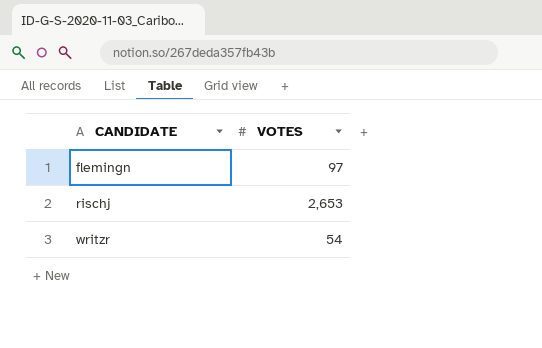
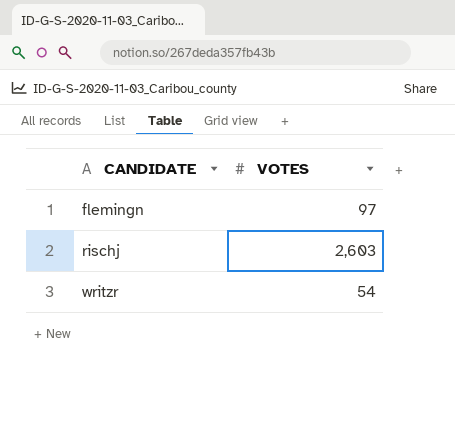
rischj | VOTES: 2,653 -> 2,603

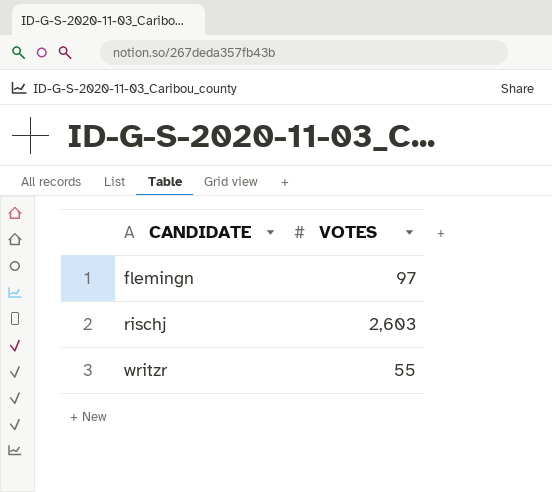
writzr | VOTES: 54 -> 55

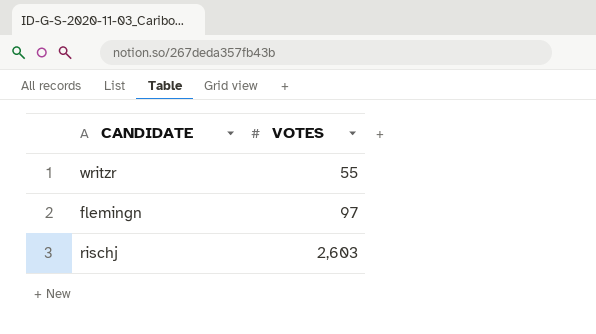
row order: CANDIDATE ascending -> VOTES ascending

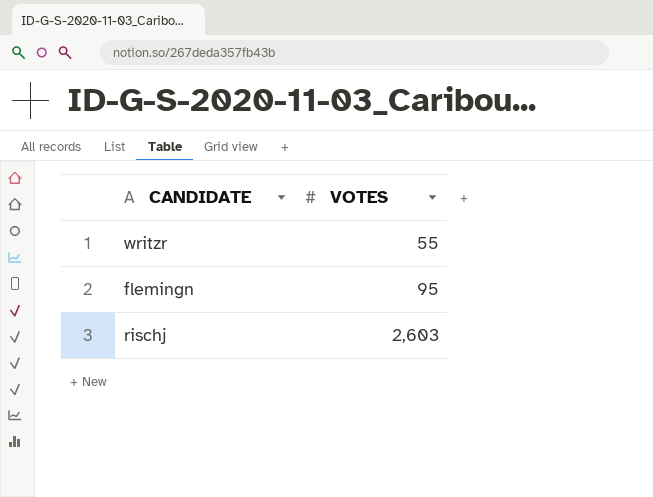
flemingn | VOTES: 97 -> 95

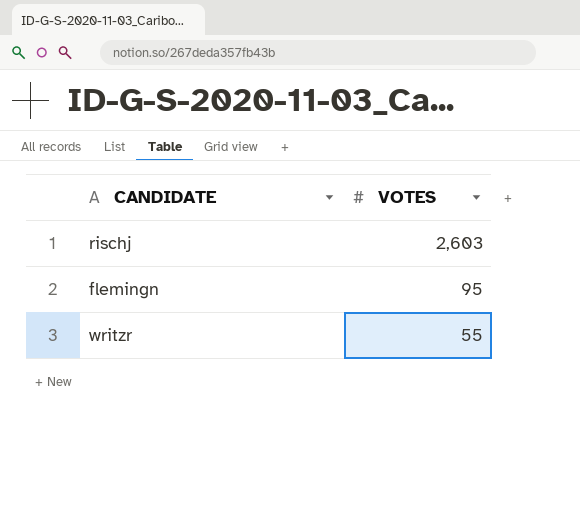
row order: VOTES ascending -> VOTES descending

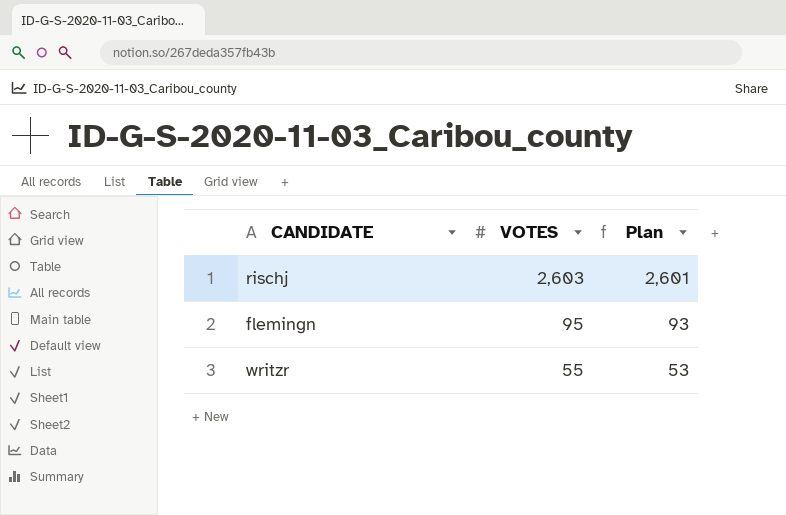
column Plan | formula: none -> [VOTES] - 2

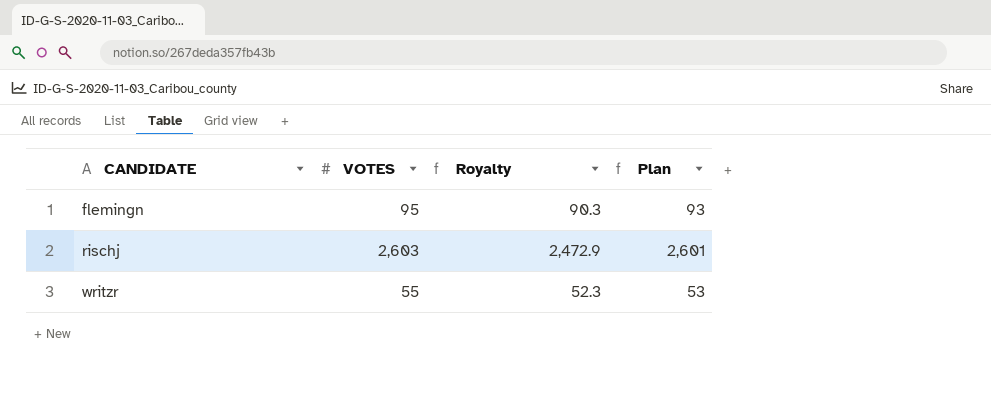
row order: VOTES descending -> CANDIDATE ascending
column Royalty | formula: none -> [VOTES] * 0.95

